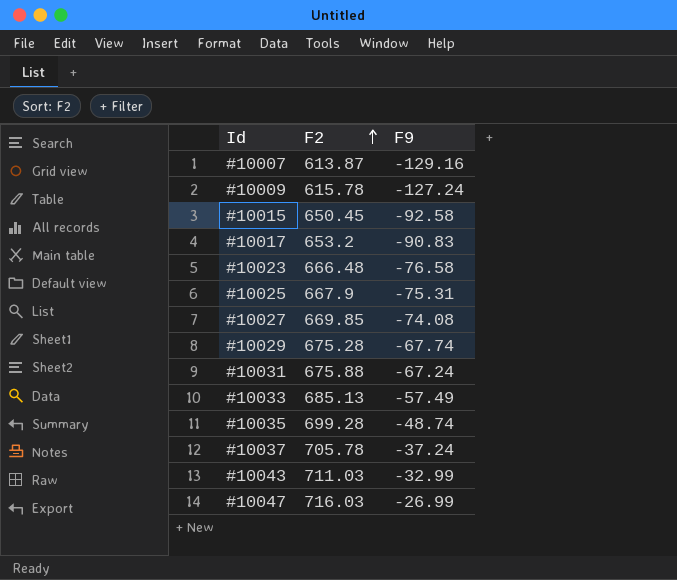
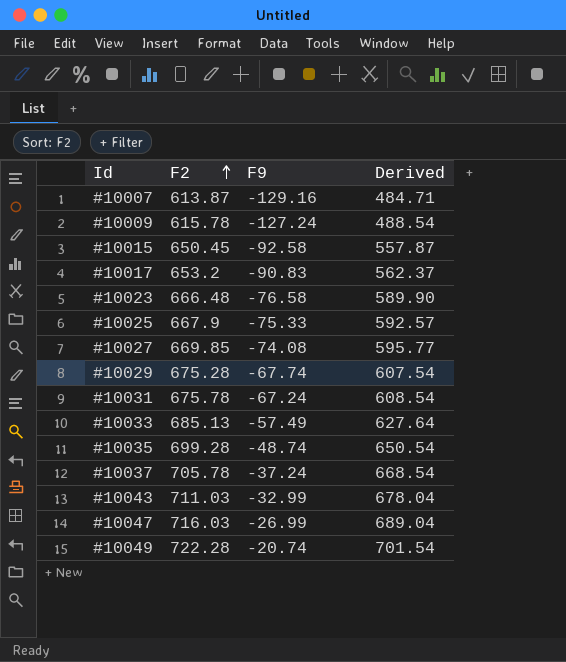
column Derived | formula: none -> [F2] + [F9]
#10025 | F9: -75.31 -> -75.33
#10031 | F2: 675.88 -> 675.78
row #10049: none -> 722.28 | -20.74 | 701.54

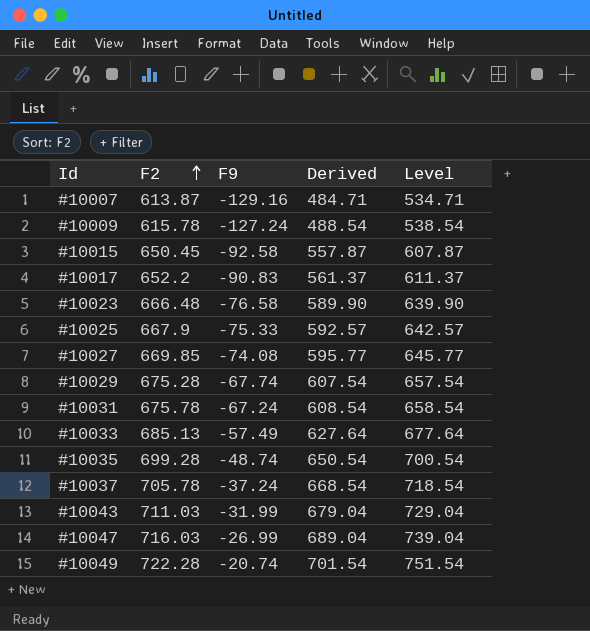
column Level | formula: none -> [Derived] + 50
#10017 | F2: 653.2 -> 652.2
#10017 | Derived: 562.37 -> 561.37
#10043 | F9: -32.99 -> -31.99
#10043 | Derived: 678.04 -> 679.04

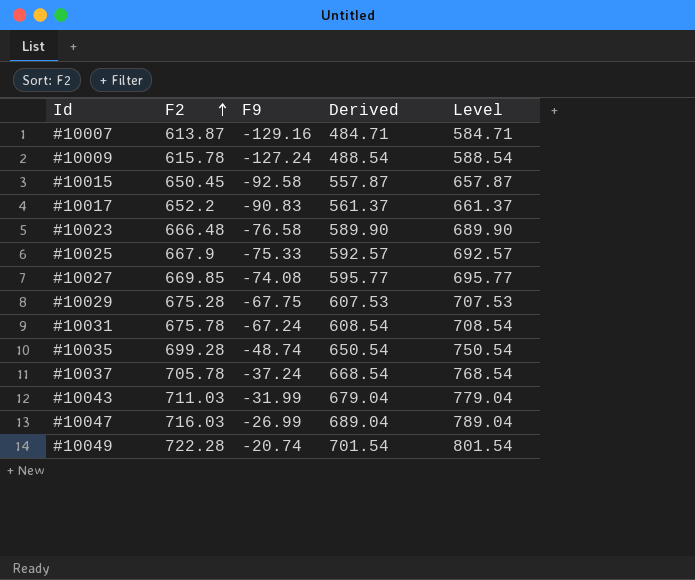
column Level | formula: [Derived] + 50 -> [Derived] + 100
row #10033: 685.13 | -57.49 | 627.64 | 677.64 -> none
#10029 | F9: -67.74 -> -67.75
#10029 | Derived: 607.54 -> 607.53

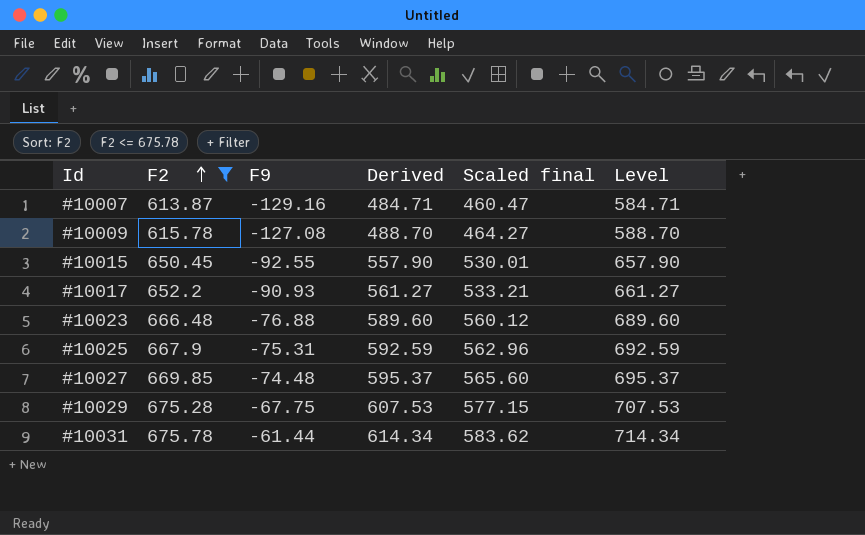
filter: none -> F2 <= 675.78
column Scaled final | formula: none -> [Derived] * 0.95
#10009 | F9: -127.24 -> -127.08
#10009 | Derived: 488.54 -> 488.70
#10009 | Level: 588.54 -> 588.70
#10015 | F9: -92.58 -> -92.55
#10015 | Derived: 557.87 -> 557.90
#10015 | Level: 657.87 -> 657.90
#10017 | F9: -90.83 -> -90.93
#10017 | Derived: 561.37 -> 561.27
#10017 | Level: 661.37 -> 661.27
#10023 | F9: -76.58 -> -76.88
#10023 | Derived: 589.90 -> 589.60
#10023 | Level: 689.90 -> 689.60
#10025 | F9: -75.33 -> -75.31
#10025 | Derived: 592.57 -> 592.59
#10025 | Level: 692.57 -> 692.59
#10027 | F9: -74.08 -> -74.48
#10027 | Derived: 595.77 -> 595.37
#10027 | Level: 695.77 -> 695.37
#10031 | F9: -67.24 -> -61.44
#10031 | Derived: 608.54 -> 614.34
#10031 | Level: 708.54 -> 714.34

